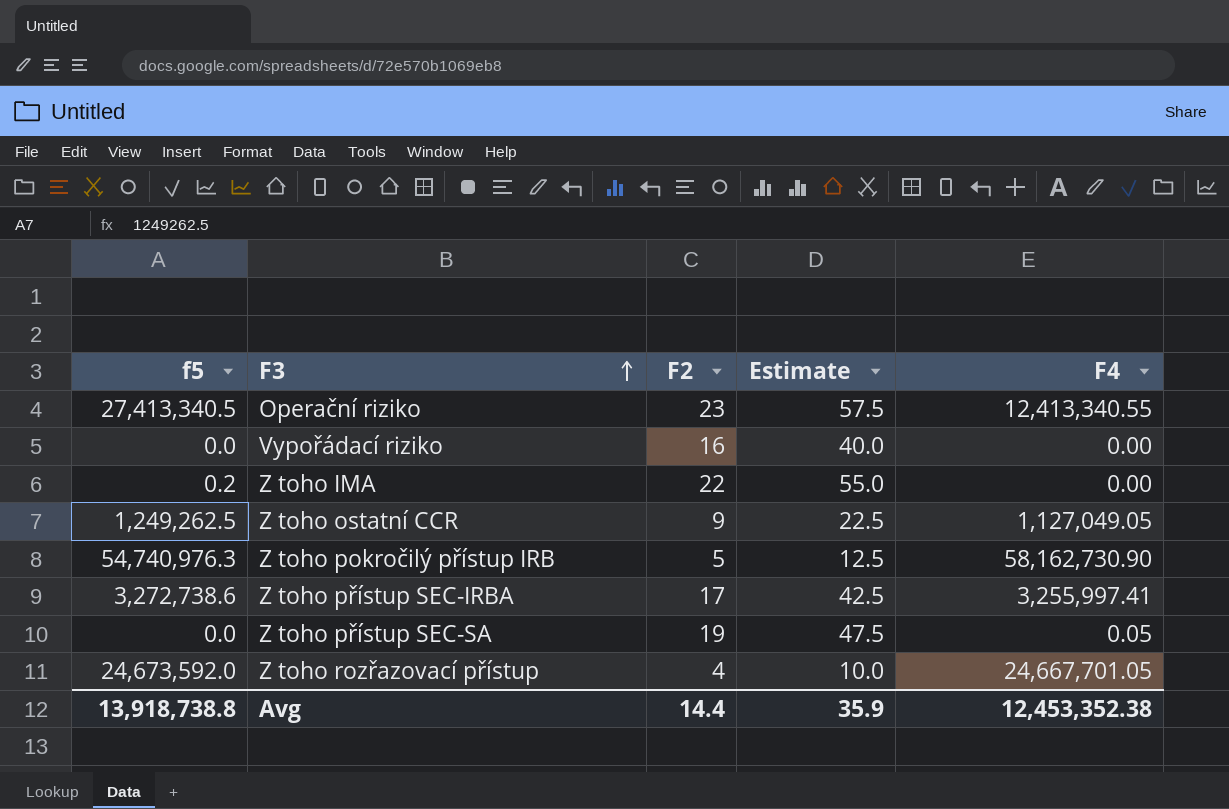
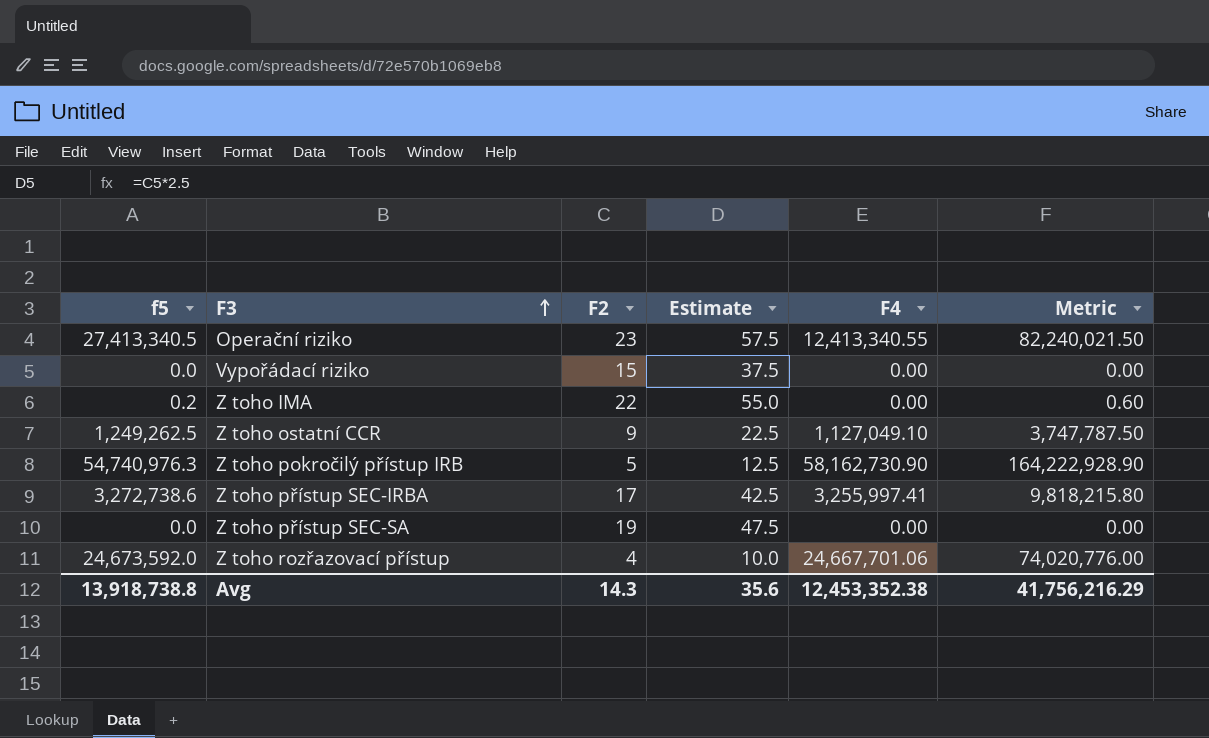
column Metric | formula: none -> [f5] * 3
Vypořádací riziko | F2: 16 -> 15
Vypořádací riziko | Estimate: 40.0 -> 37.5
Z toho ostatní CCR | F4: 1,127,049.05 -> 1,127,049.10
Z toho přístup SEC-SA | F4: 0.05 -> 0.00
Z toho rozřazovací přístup | F4: 24,667,701.05 -> 24,667,701.06
Avg | F2: 14.4 -> 14.3
Avg | Estimate: 35.9 -> 35.6

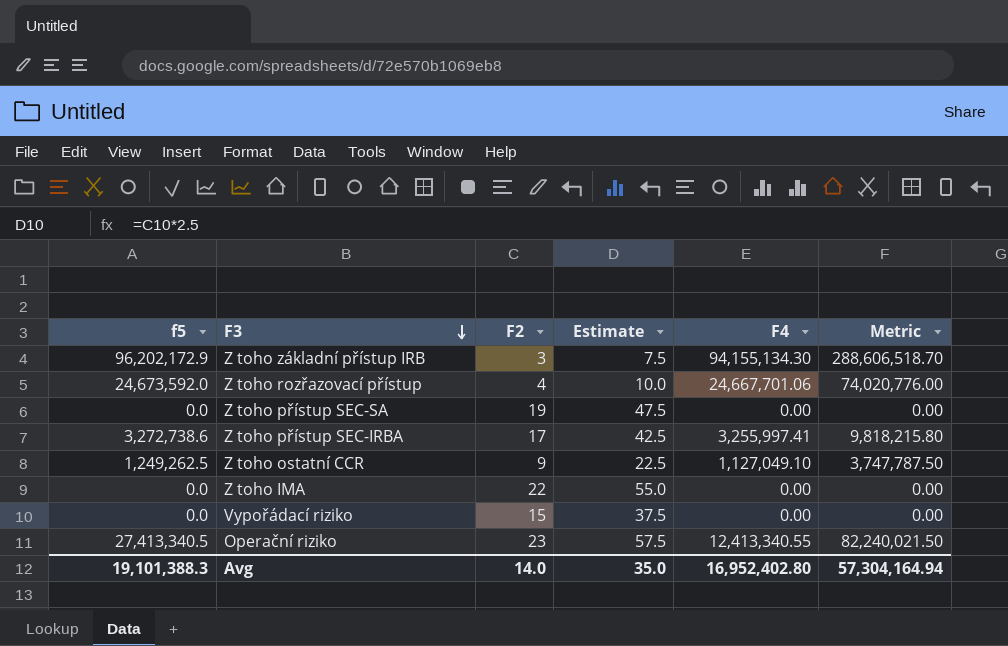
row order: F3 ascending -> F3 descending
row Z toho pokročilý přístup IRB: 54,740,976.3 | 5 | 12.5 | 58,162,730.90 | 164,222,928.90 -> none
row Z toho základní přístup IRB: none -> 96,202,172.9 | 3 | 7.5 | 94,155,134.30 | 288,606,518.70
Z toho IMA | f5: 0.2 -> 0.0
Z toho IMA | Metric: 0.60 -> 0.00
Avg | f5: 13,918,738.8 -> 19,101,388.3
Avg | F2: 14.3 -> 14.0
Avg | Estimate: 35.6 -> 35.0
Avg | F4: 12,453,352.38 -> 16,952,402.80
Avg | Metric: 41,756,216.29 -> 57,304,164.94

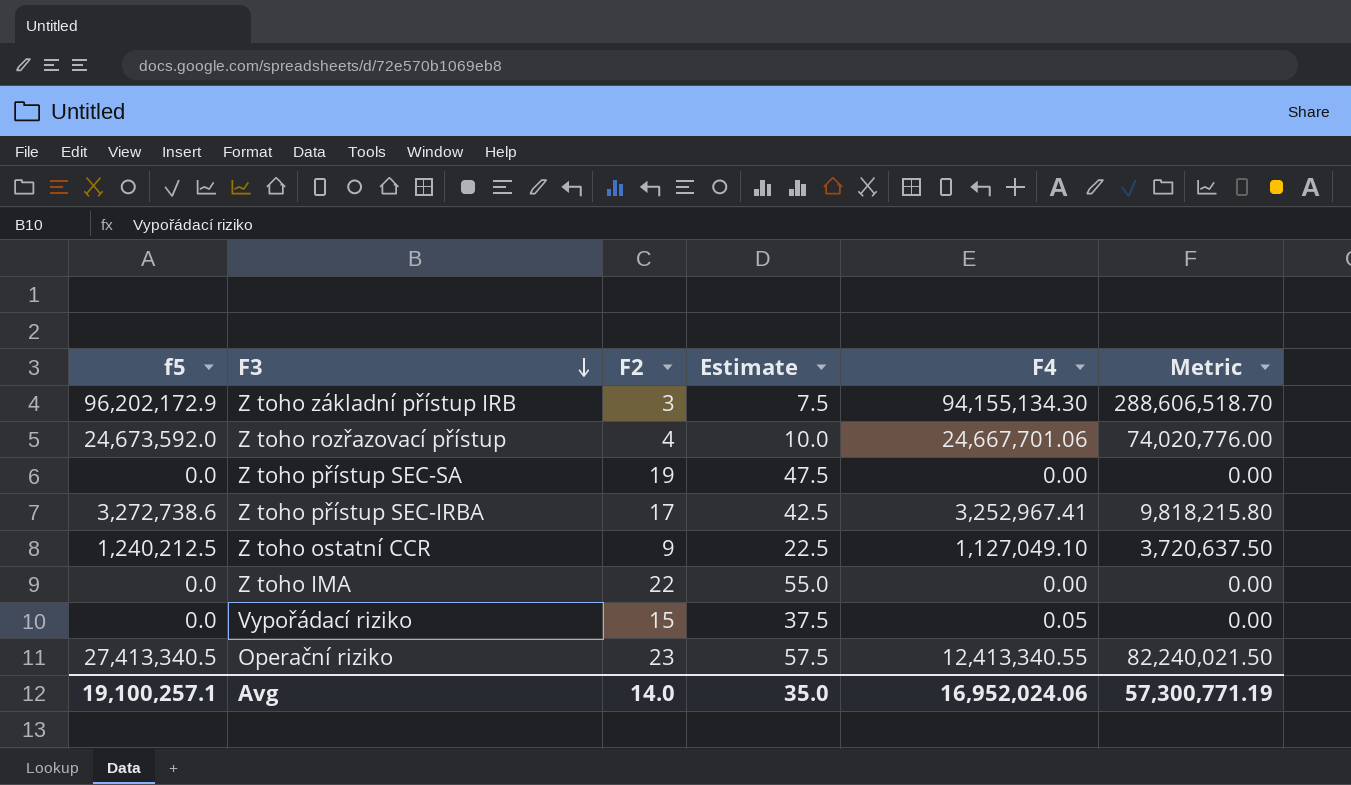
Z toho přístup SEC-IRBA | F4: 3,255,997.41 -> 3,252,967.41
Z toho ostatní CCR | f5: 1,249,262.5 -> 1,240,212.5
Z toho ostatní CCR | Metric: 3,747,787.50 -> 3,720,637.50
Vypořádací riziko | F4: 0.00 -> 0.05
Avg | f5: 19,101,388.3 -> 19,100,257.1
Avg | F4: 16,952,402.80 -> 16,952,024.06
Avg | Metric: 57,304,164.94 -> 57,300,771.19

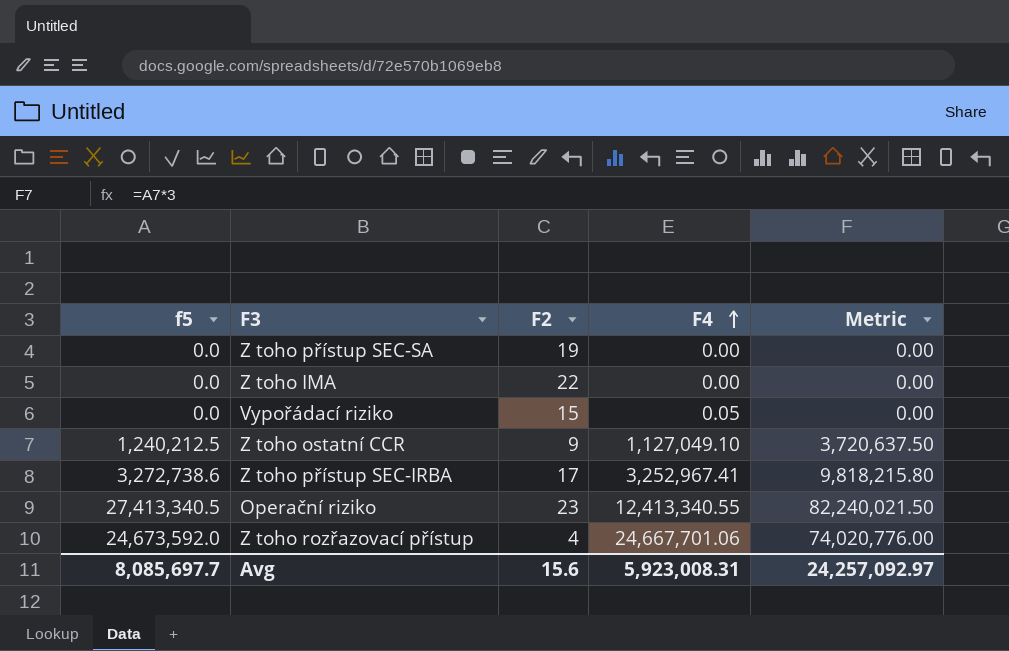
row order: F3 descending -> F4 ascending
column Estimate | formula: [F2] * 2.5 -> none
row Z toho základní přístup IRB: 96,202,172.9 | 3 | 7.5 | 94,155,134.30 | 288,606,518.70 -> none
Avg | f5: 19,100,257.1 -> 8,085,697.7
Avg | F2: 14.0 -> 15.6
Avg | F4: 16,952,024.06 -> 5,923,008.31
Avg | Metric: 57,300,771.19 -> 24,257,092.97

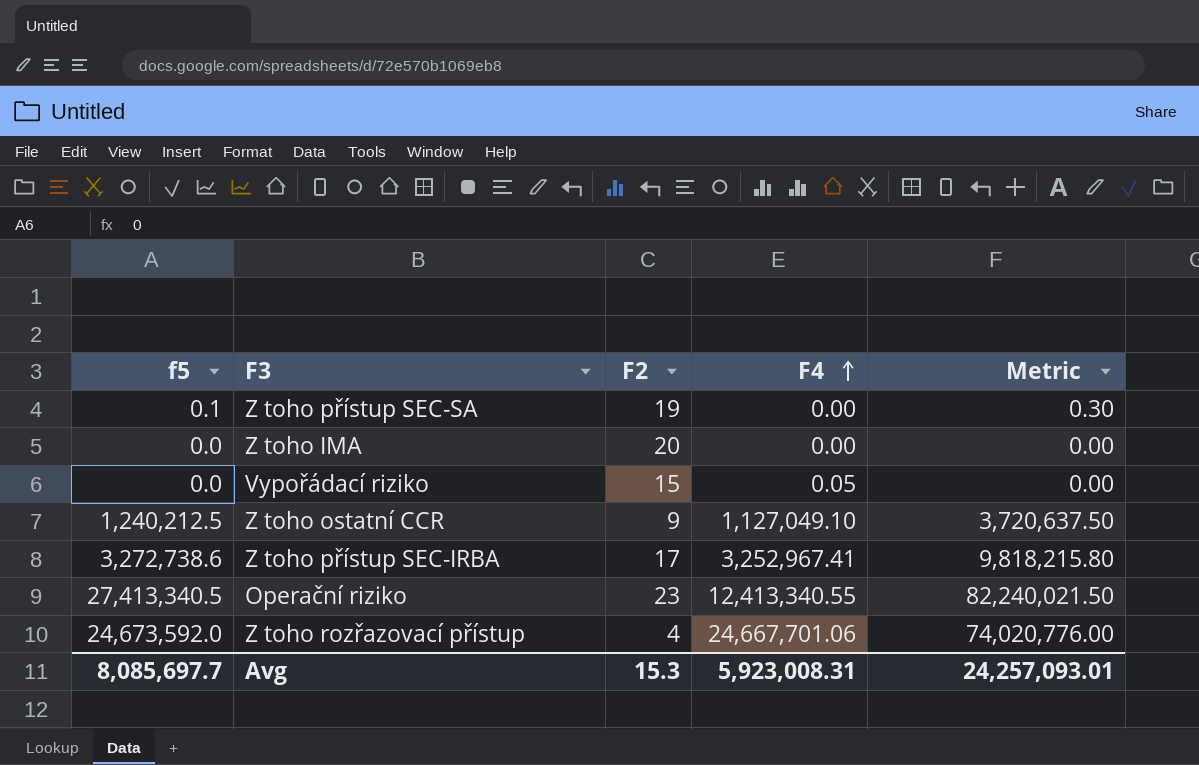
Z toho přístup SEC-SA | f5: 0.0 -> 0.1
Z toho přístup SEC-SA | Metric: 0.00 -> 0.30
Z toho IMA | F2: 22 -> 20
Avg | F2: 15.6 -> 15.3
Avg | Metric: 24,257,092.97 -> 24,257,093.01

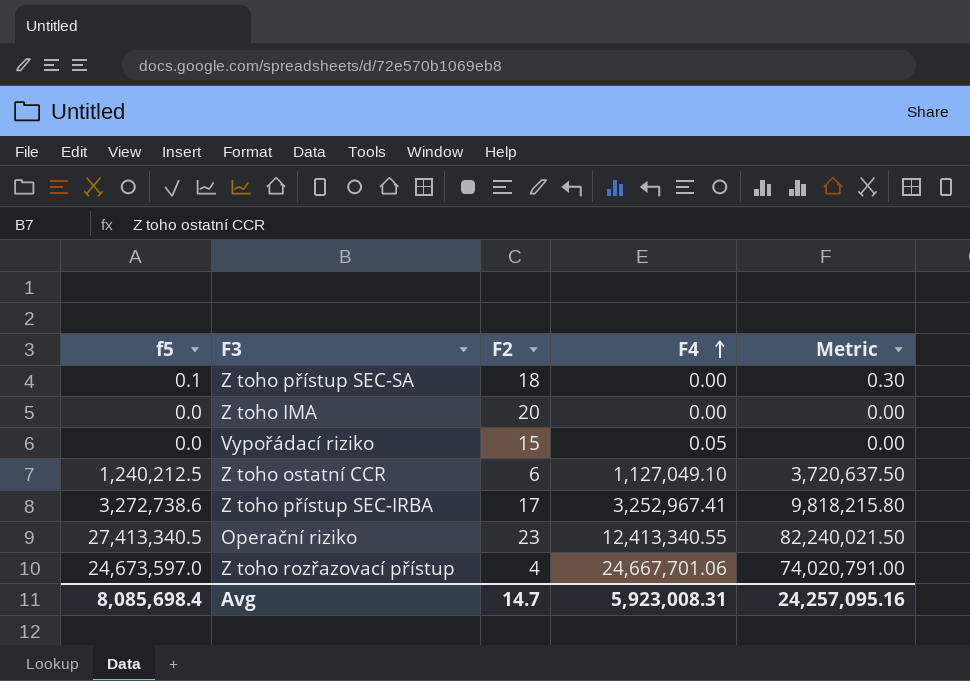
Z toho přístup SEC-SA | F2: 19 -> 18
Z toho ostatní CCR | F2: 9 -> 6
Z toho rozřazovací přístup | f5: 24,673,592.0 -> 24,673,597.0
Z toho rozřazovací přístup | Metric: 74,020,776.00 -> 74,020,791.00
Avg | f5: 8,085,697.7 -> 8,085,698.4
Avg | F2: 15.3 -> 14.7
Avg | Metric: 24,257,093.01 -> 24,257,095.16

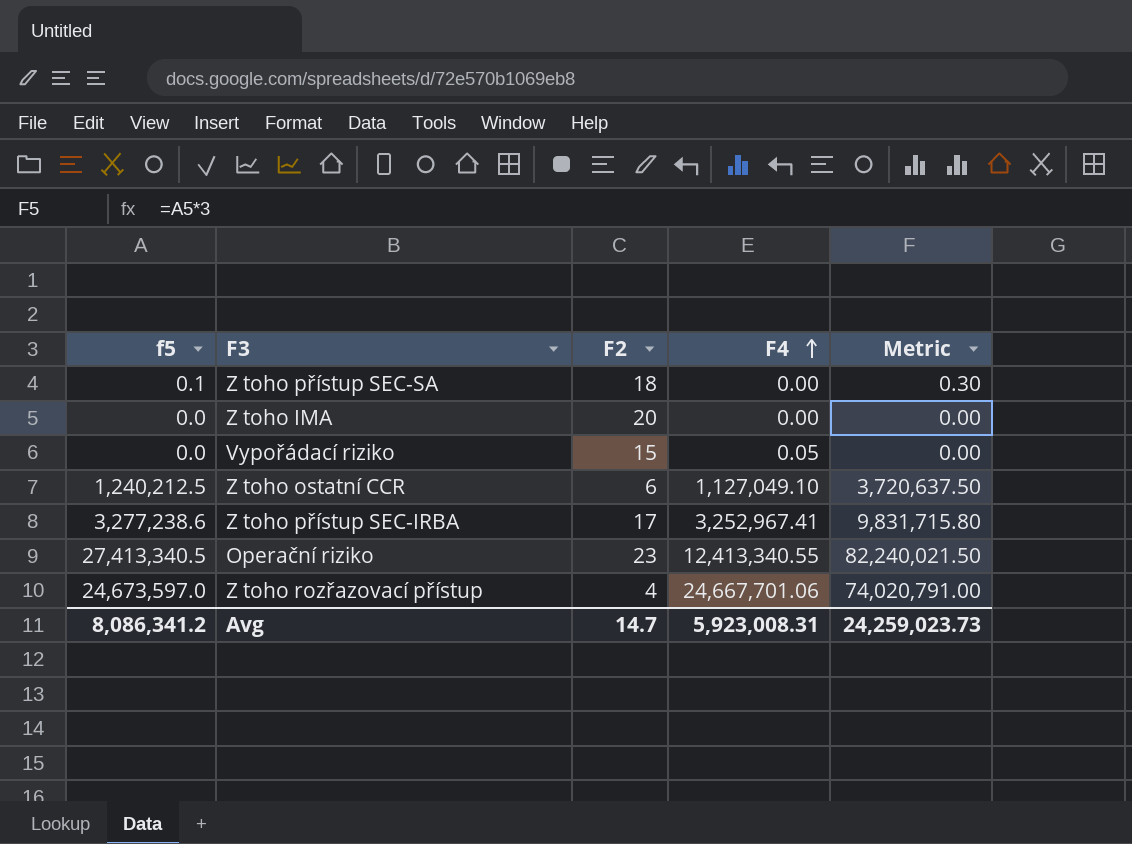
Z toho přístup SEC-IRBA | f5: 3,272,738.6 -> 3,277,238.6
Z toho přístup SEC-IRBA | Metric: 9,818,215.80 -> 9,831,715.80
Avg | f5: 8,085,698.4 -> 8,086,341.2
Avg | Metric: 24,257,095.16 -> 24,259,023.73

